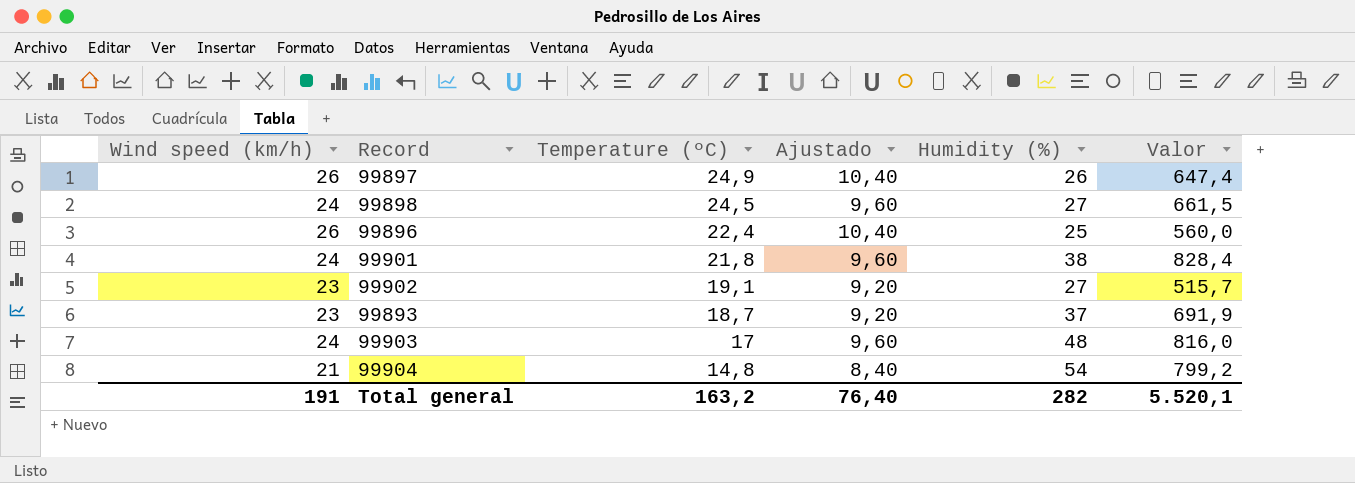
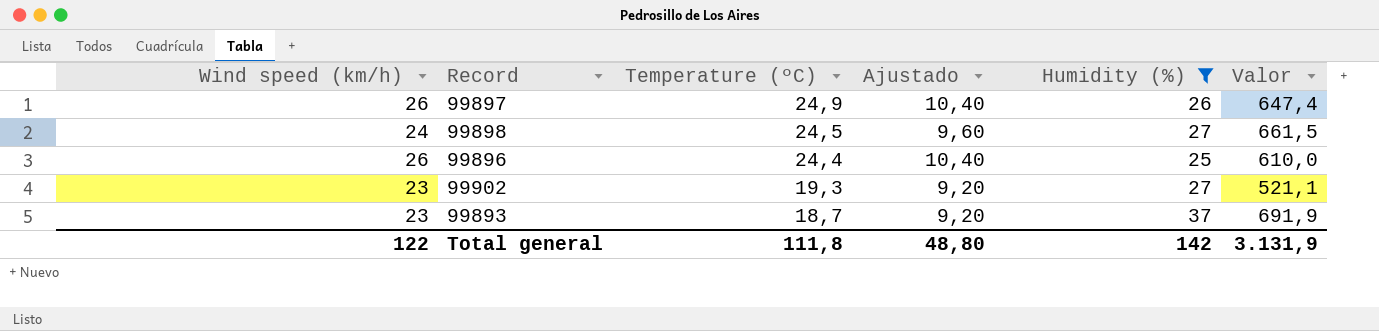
filter: none -> Humidity (%) <= 37
99896 | Temperature (ºC): 22,4 -> 24,4
99896 | Valor: 560,0 -> 610,0
99902 | Temperature (ºC): 19,1 -> 19,3
99902 | Valor: 515,7 -> 521,1
Total general | Wind speed (km/h): 191 -> 122
Total general | Temperature (ºC): 163,2 -> 111,8
Total general | Ajustado: 76,40 -> 48,80
Total general | Humidity (%): 282 -> 142
Total general | Valor: 5.520,1 -> 3.131,9

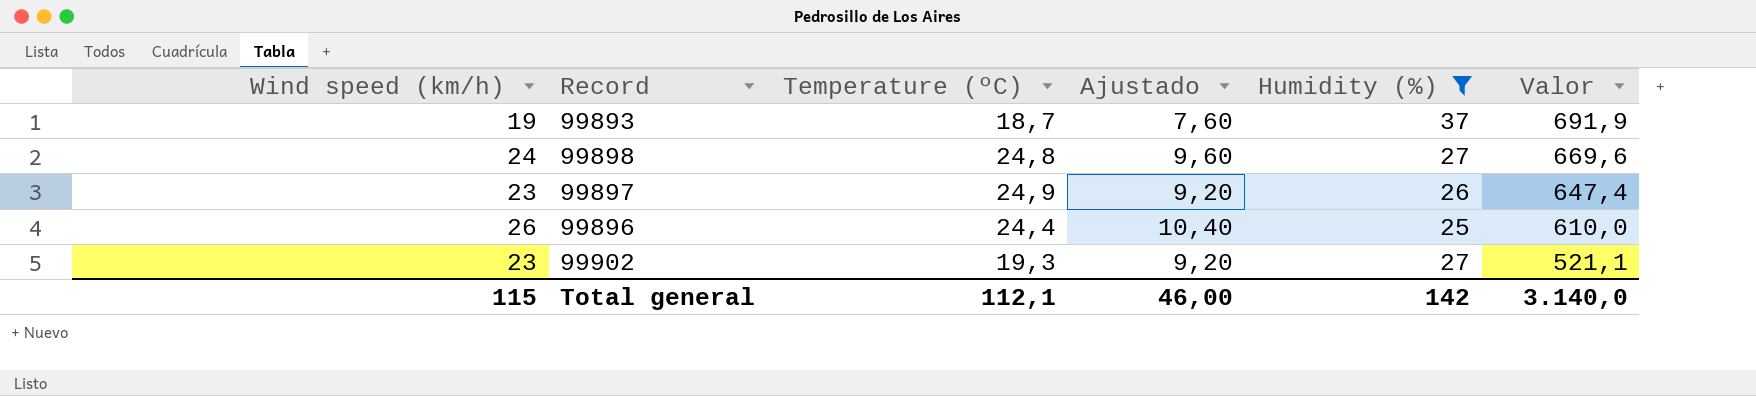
row order: Temperature (ºC) descending -> Valor descending
99893 | Wind speed (km/h): 23 -> 19
99893 | Ajustado: 9,20 -> 7,60
99898 | Temperature (ºC): 24,5 -> 24,8
99898 | Valor: 661,5 -> 669,6
99897 | Wind speed (km/h): 26 -> 23
99897 | Ajustado: 10,40 -> 9,20
Total general | Wind speed (km/h): 122 -> 115
Total general | Temperature (ºC): 111,8 -> 112,1
Total general | Ajustado: 48,80 -> 46,00
Total general | Valor: 3.131,9 -> 3.140,0

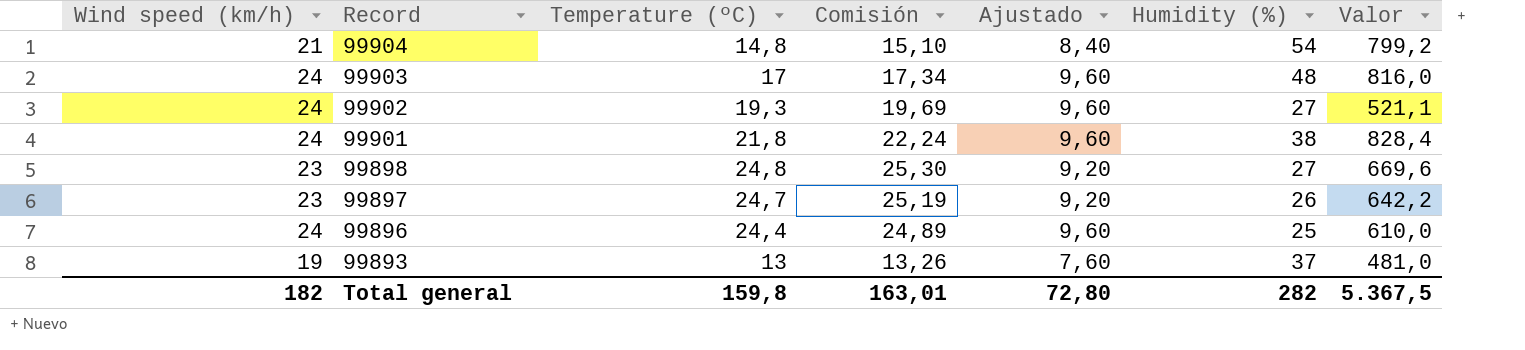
filter: Humidity (%) <= 37 -> none
row order: Valor descending -> Record descending
column Comisión | formula: none -> [Temperature (ºC)] * 1,02
99902 | Wind speed (km/h): 23 -> 24
99902 | Ajustado: 9,20 -> 9,60
99898 | Wind speed (km/h): 24 -> 23
99898 | Ajustado: 9,60 -> 9,20
99897 | Temperature (ºC): 24,9 -> 24,7
99897 | Valor: 647,4 -> 642,2
99896 | Wind speed (km/h): 26 -> 24
99896 | Ajustado: 10,40 -> 9,60
99893 | Temperature (ºC): 18,7 -> 13
99893 | Valor: 691,9 -> 481,0
Total general | Wind speed (km/h): 115 -> 182
Total general | Temperature (ºC): 112,1 -> 159,8
Total general | Ajustado: 46,00 -> 72,80
Total general | Humidity (%): 142 -> 282
Total general | Valor: 3.140,0 -> 5.367,5

